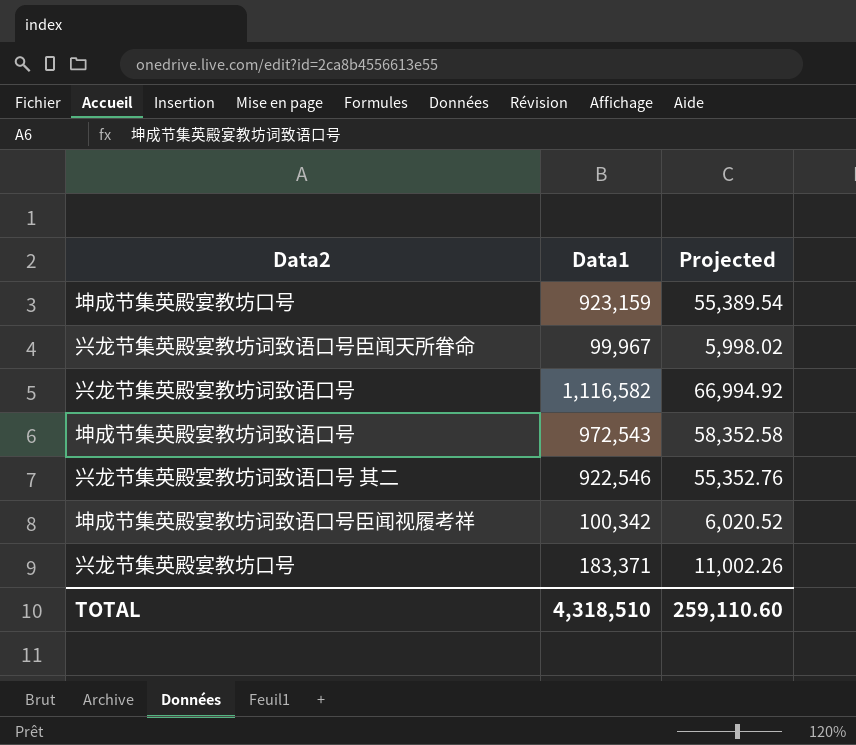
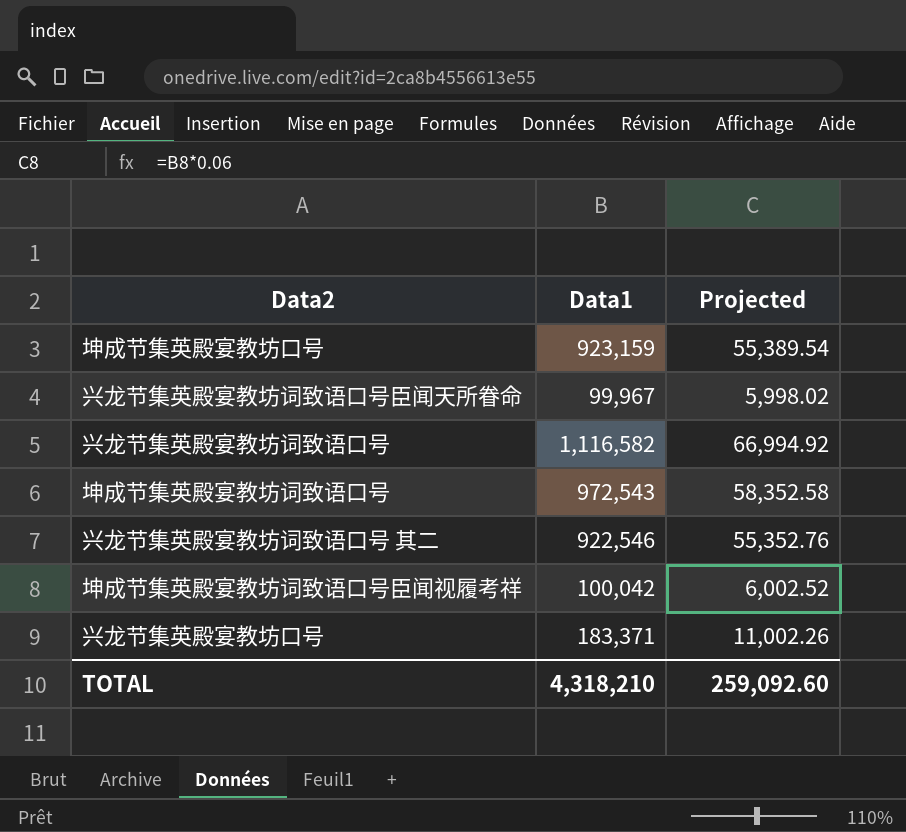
坤成节集英殿宴教坊词致语口号臣闻视履考祥 | Data1: 100,342 -> 100,042
坤成节集英殿宴教坊词致语口号臣闻视履考祥 | Projected: 6,020.52 -> 6,002.52
TOTAL | Data1: 4,318,510 -> 4,318,210
TOTAL | Projected: 259,110.60 -> 259,092.60

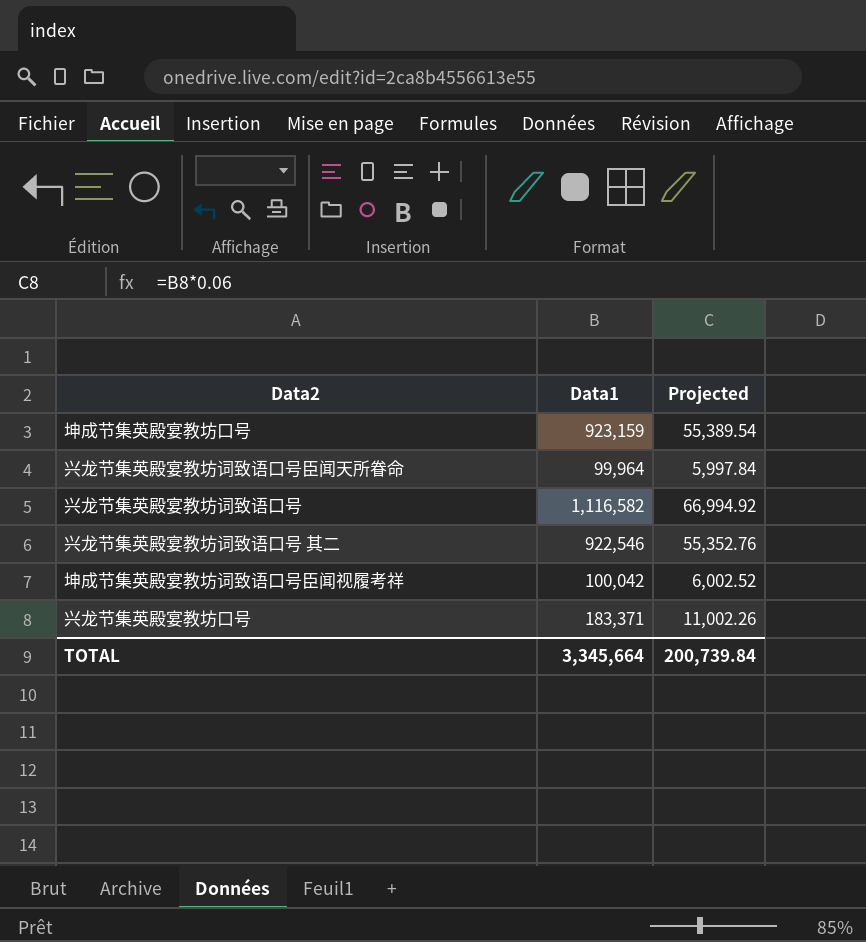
row 坤成节集英殿宴教坊词致语口号: 972,543 | 58,352.58 -> none
兴龙节集英殿宴教坊词致语口号臣闻天所眷命 | Data1: 99,967 -> 99,964
兴龙节集英殿宴教坊词致语口号臣闻天所眷命 | Projected: 5,998.02 -> 5,997.84
TOTAL | Data1: 4,318,210 -> 3,345,664
TOTAL | Projected: 259,092.60 -> 200,739.84

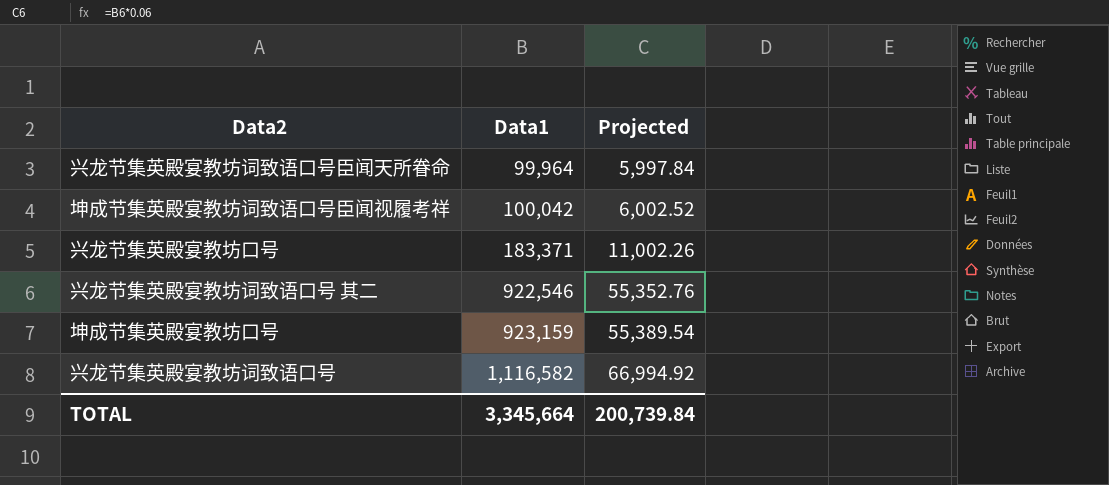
row order: none -> Data1 ascending

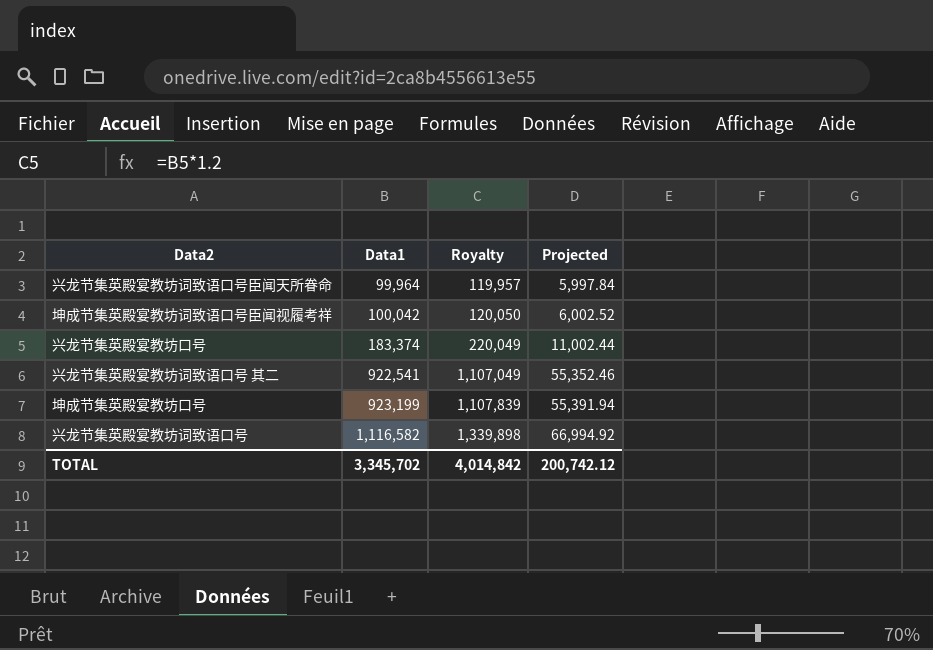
column Royalty | formula: none -> [Data1] * 1.2
兴龙节集英殿宴教坊口号 | Data1: 183,371 -> 183,374
兴龙节集英殿宴教坊口号 | Projected: 11,002.26 -> 11,002.44
兴龙节集英殿宴教坊词致语口号 其二 | Data1: 922,546 -> 922,541
兴龙节集英殿宴教坊词致语口号 其二 | Projected: 55,352.76 -> 55,352.46
坤成节集英殿宴教坊口号 | Data1: 923,159 -> 923,199
坤成节集英殿宴教坊口号 | Projected: 55,389.54 -> 55,391.94
TOTAL | Data1: 3,345,664 -> 3,345,702
TOTAL | Projected: 200,739.84 -> 200,742.12

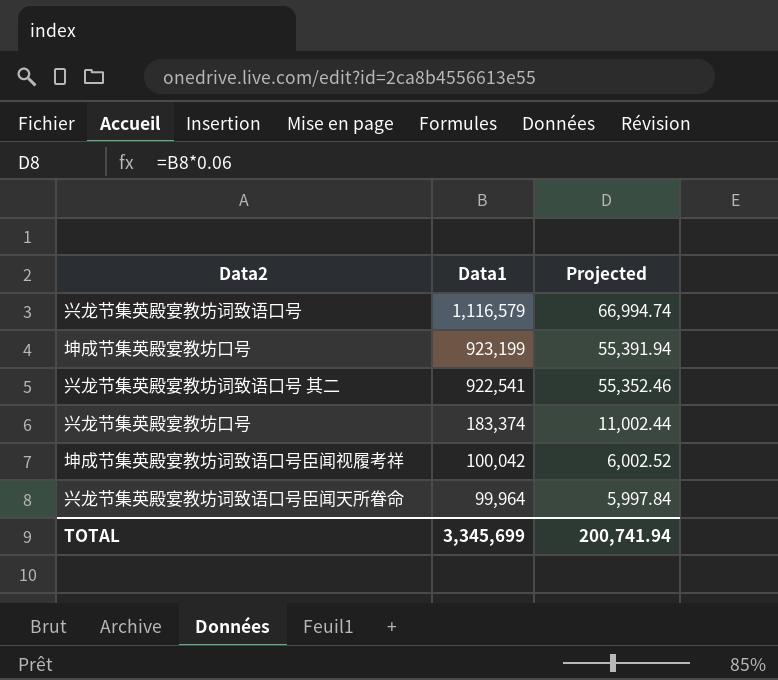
row order: Data1 ascending -> Data1 descending
column Royalty | formula: [Data1] * 1.2 -> none
兴龙节集英殿宴教坊词致语口号 | Data1: 1,116,582 -> 1,116,579
兴龙节集英殿宴教坊词致语口号 | Projected: 66,994.92 -> 66,994.74
TOTAL | Data1: 3,345,702 -> 3,345,699
TOTAL | Projected: 200,742.12 -> 200,741.94

